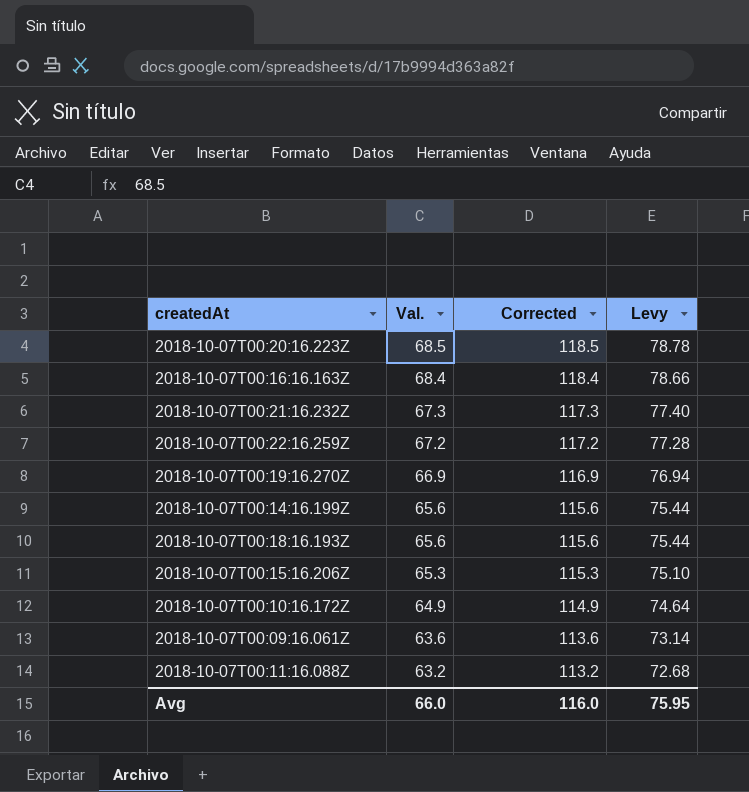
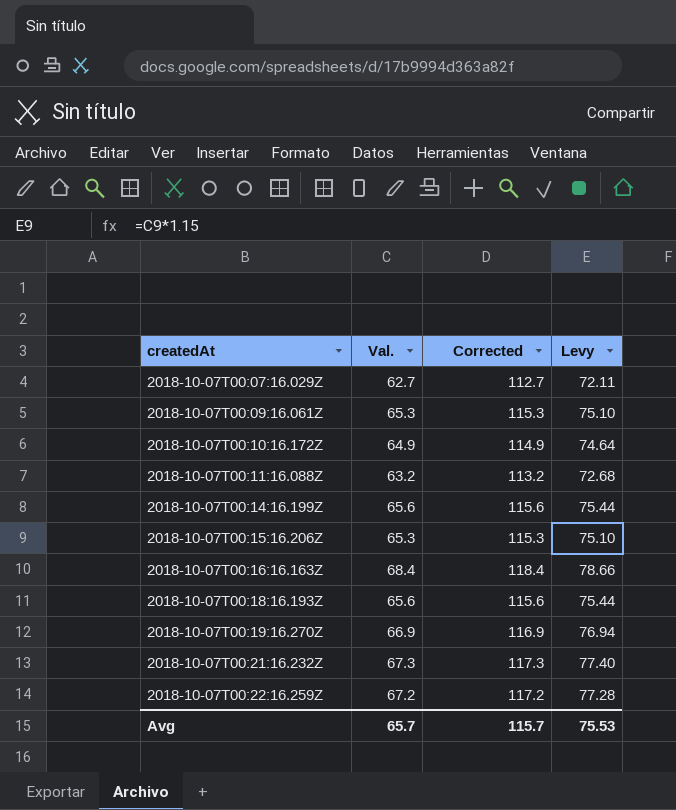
row order: Val. descending -> createdAt ascending
row 2018-10-07T00:20:16.223Z: 68.5 | 118.5 | 78.78 -> none
row 2018-10-07T00:07:16.029Z: none -> 62.7 | 112.7 | 72.11
2018-10-07T00:09:16.061Z | Val.: 63.6 -> 65.3
2018-10-07T00:09:16.061Z | Corrected: 113.6 -> 115.3
2018-10-07T00:09:16.061Z | Levy: 73.14 -> 75.10
Avg | Val.: 66.0 -> 65.7
Avg | Corrected: 116.0 -> 115.7
Avg | Levy: 75.95 -> 75.53

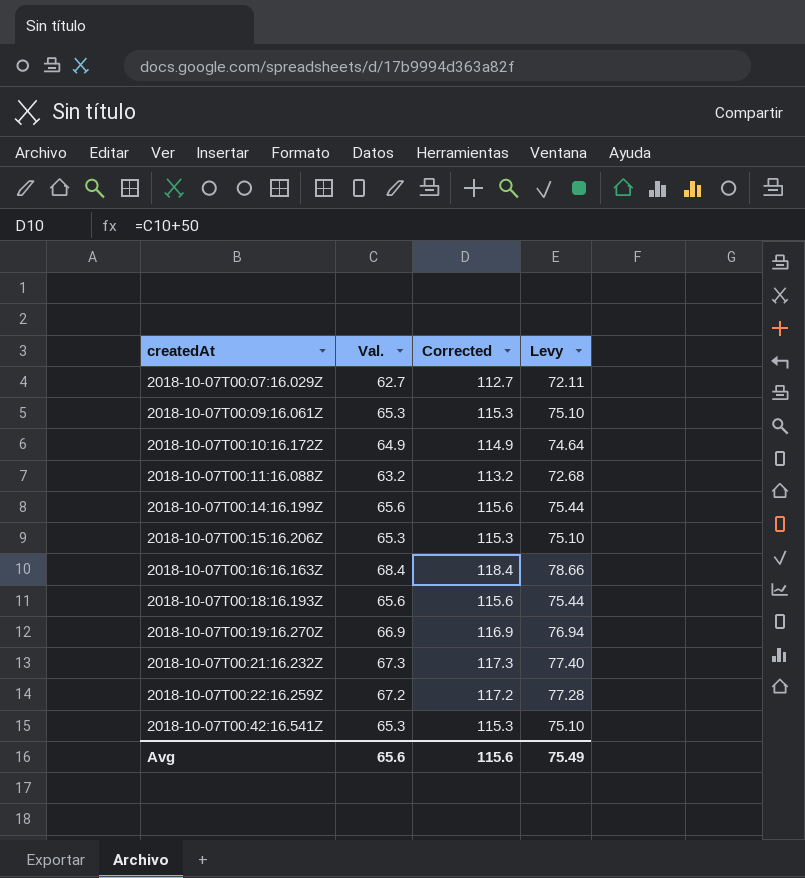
row 2018-10-07T00:42:16.541Z: none -> 65.3 | 115.3 | 75.10
Avg | Val.: 65.7 -> 65.6
Avg | Corrected: 115.7 -> 115.6
Avg | Levy: 75.53 -> 75.49

